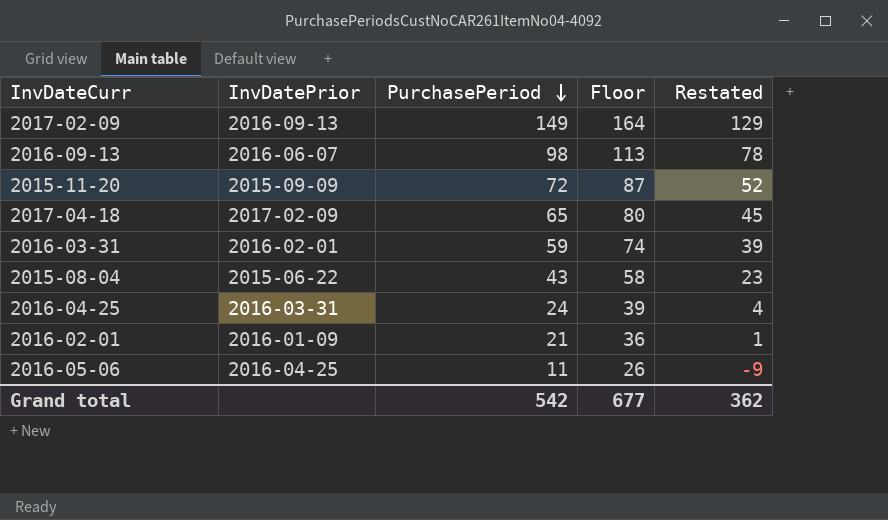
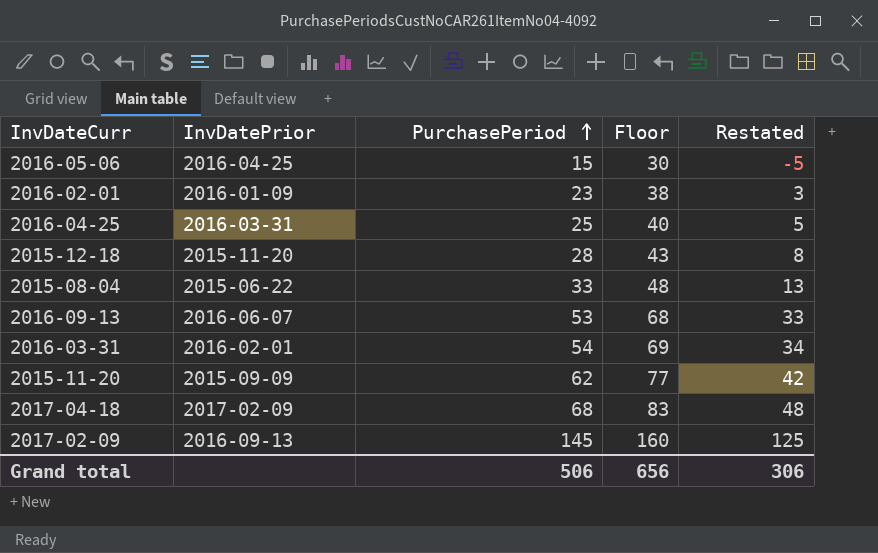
row order: PurchasePeriod descending -> PurchasePeriod ascending
2016-05-06 | PurchasePeriod: 11 -> 15
2016-05-06 | Floor: 26 -> 30
2016-05-06 | Restated: -9 -> -5
2016-02-01 | PurchasePeriod: 21 -> 23
2016-02-01 | Floor: 36 -> 38
2016-02-01 | Restated: 1 -> 3
2016-04-25 | PurchasePeriod: 24 -> 25
2016-04-25 | Floor: 39 -> 40
2016-04-25 | Restated: 4 -> 5
row 2015-12-18: none -> 2015-11-20 | 28 | 43 | 8
2015-08-04 | PurchasePeriod: 43 -> 33
2015-08-04 | Floor: 58 -> 48
2015-08-04 | Restated: 23 -> 13
2016-09-13 | PurchasePeriod: 98 -> 53
2016-09-13 | Floor: 113 -> 68
2016-09-13 | Restated: 78 -> 33
2016-03-31 | PurchasePeriod: 59 -> 54
2016-03-31 | Floor: 74 -> 69
2016-03-31 | Restated: 39 -> 34
2015-11-20 | PurchasePeriod: 72 -> 62
2015-11-20 | Floor: 87 -> 77
2015-11-20 | Restated: 52 -> 42
2017-04-18 | PurchasePeriod: 65 -> 68
2017-04-18 | Floor: 80 -> 83
2017-04-18 | Restated: 45 -> 48
2017-02-09 | PurchasePeriod: 149 -> 145
2017-02-09 | Floor: 164 -> 160
2017-02-09 | Restated: 129 -> 125
Grand total | PurchasePeriod: 542 -> 506
Grand total | Floor: 677 -> 656
Grand total | Restated: 362 -> 306

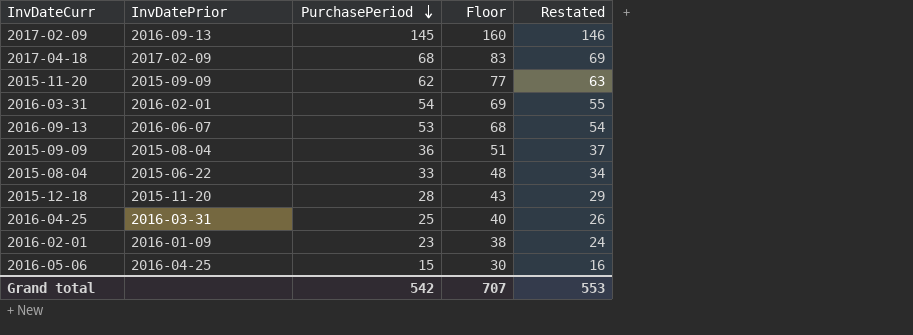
row order: PurchasePeriod ascending -> PurchasePeriod descending
column Restated | formula: [PurchasePeriod] - 20 -> [PurchasePeriod] + 1
row 2015-09-09: none -> 2015-08-04 | 36 | 51 | 37
Grand total | PurchasePeriod: 506 -> 542
Grand total | Floor: 656 -> 707
Grand total | Restated: 306 -> 553

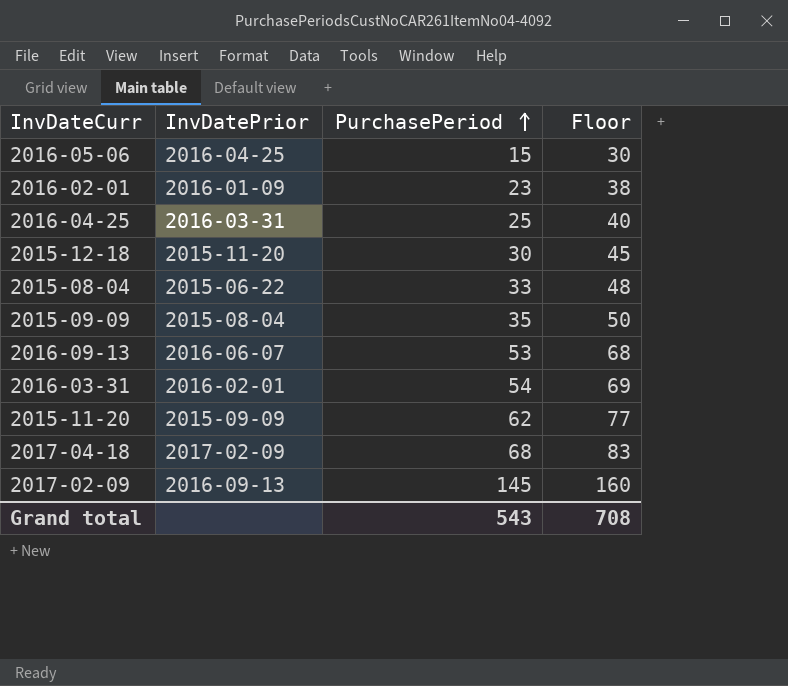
row order: PurchasePeriod descending -> PurchasePeriod ascending
column Restated | formula: [PurchasePeriod] + 1 -> none
2015-12-18 | PurchasePeriod: 28 -> 30
2015-12-18 | Floor: 43 -> 45
2015-09-09 | PurchasePeriod: 36 -> 35
2015-09-09 | Floor: 51 -> 50
Grand total | PurchasePeriod: 542 -> 543
Grand total | Floor: 707 -> 708

